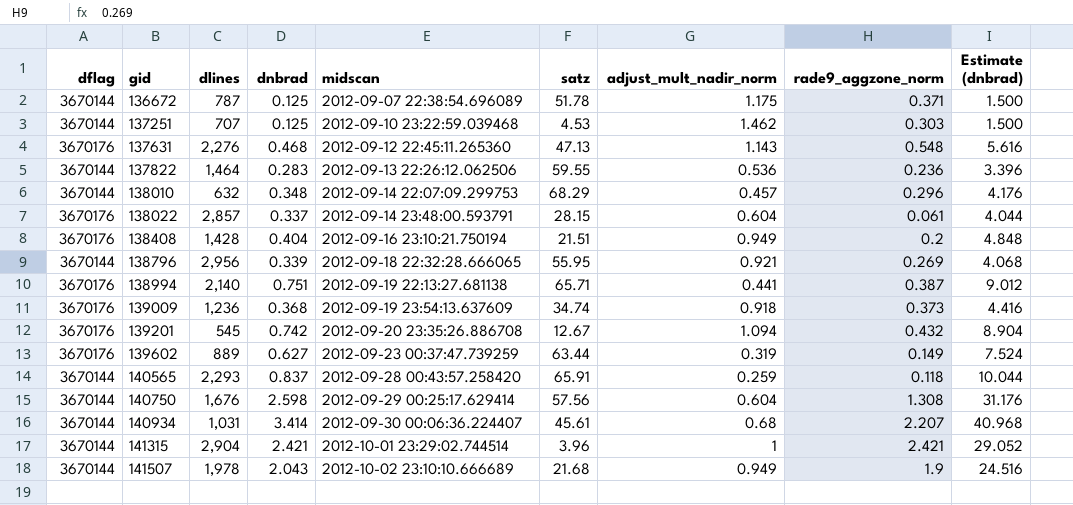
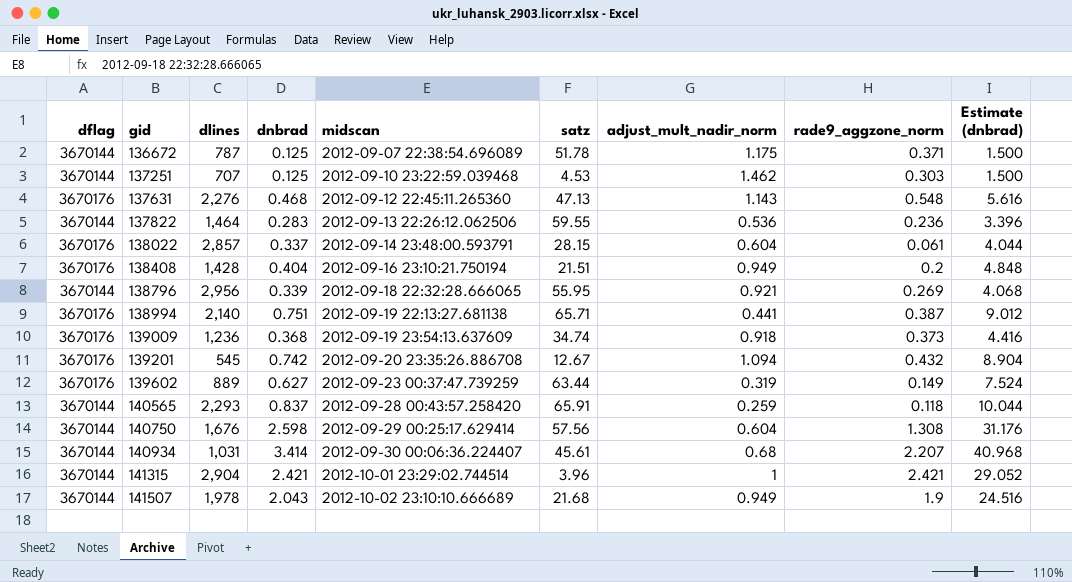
row 138010: 3670144 | 632 | 0.348 | 2012-09-14 22:07:09.299753 | 68.29 | 0.457 | 0.296 | 4.176 -> none

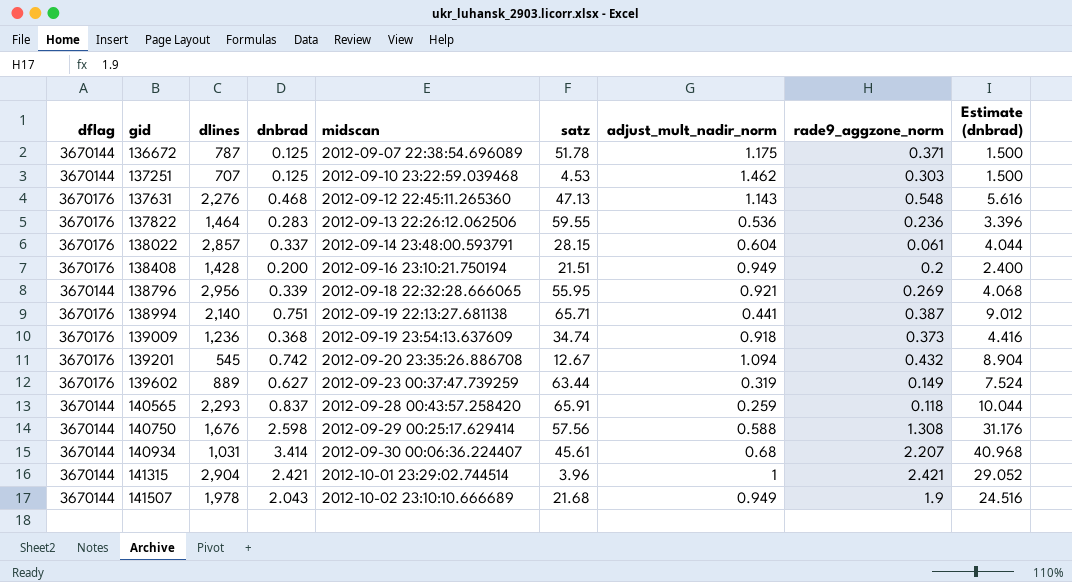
137822 | dflag: 3670144 -> 3670176
138408 | dnbrad: 0.404 -> 0.200
138408 | Estimate (dnbrad): 4.848 -> 2.400
140750 | adjust_mult_nadir_norm: 0.604 -> 0.588

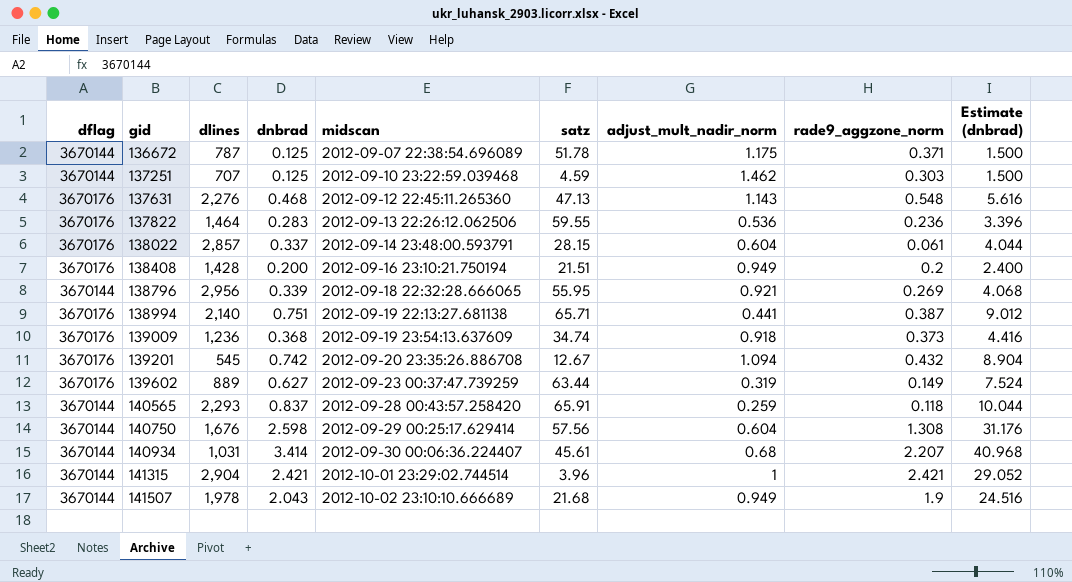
137251 | satz: 4.53 -> 4.59
140750 | adjust_mult_nadir_norm: 0.588 -> 0.604

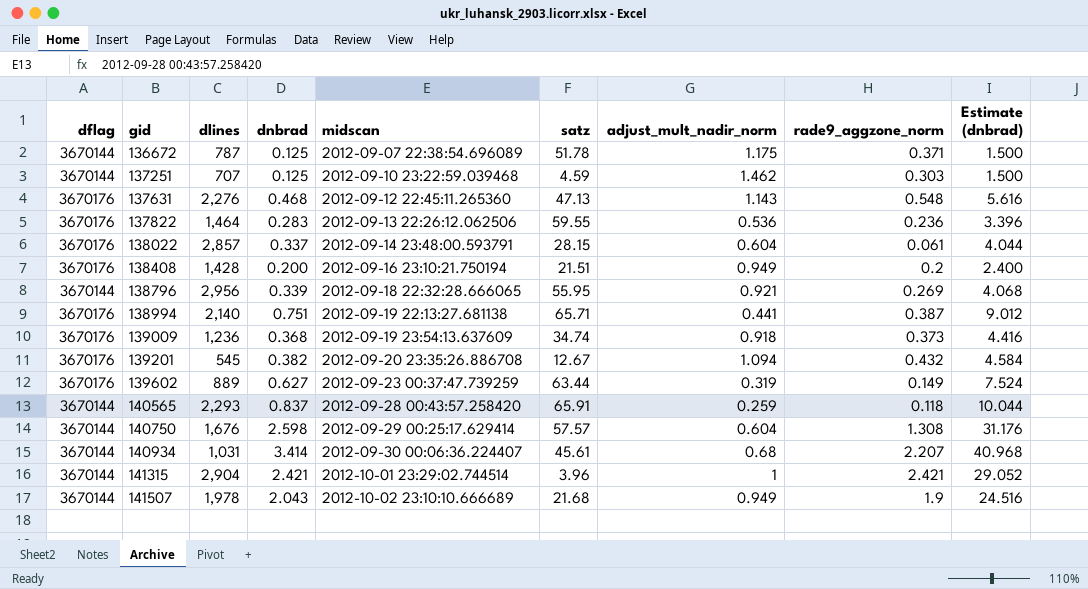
139201 | dnbrad: 0.742 -> 0.382
139201 | Estimate (dnbrad): 8.904 -> 4.584
140750 | satz: 57.56 -> 57.57

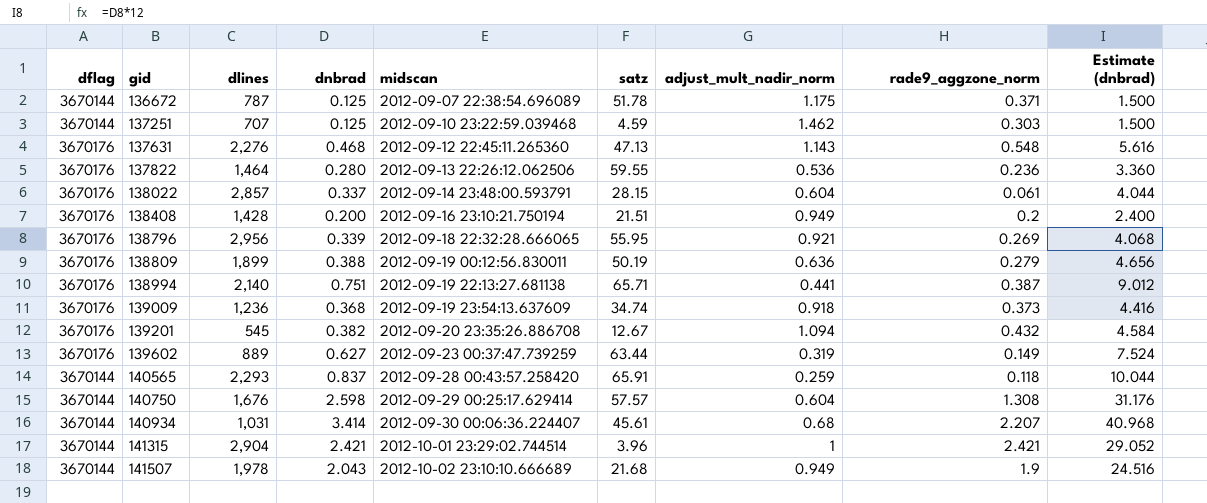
137822 | dnbrad: 0.283 -> 0.280
137822 | Estimate (dnbrad): 3.396 -> 3.360
138796 | dflag: 3670144 -> 3670176
row 138809: none -> 3670176 | 1,899 | 0.388 | 2012-09-19 00:12:56.830011 | 50.19 | 0.636 | 0.279 | 4.656

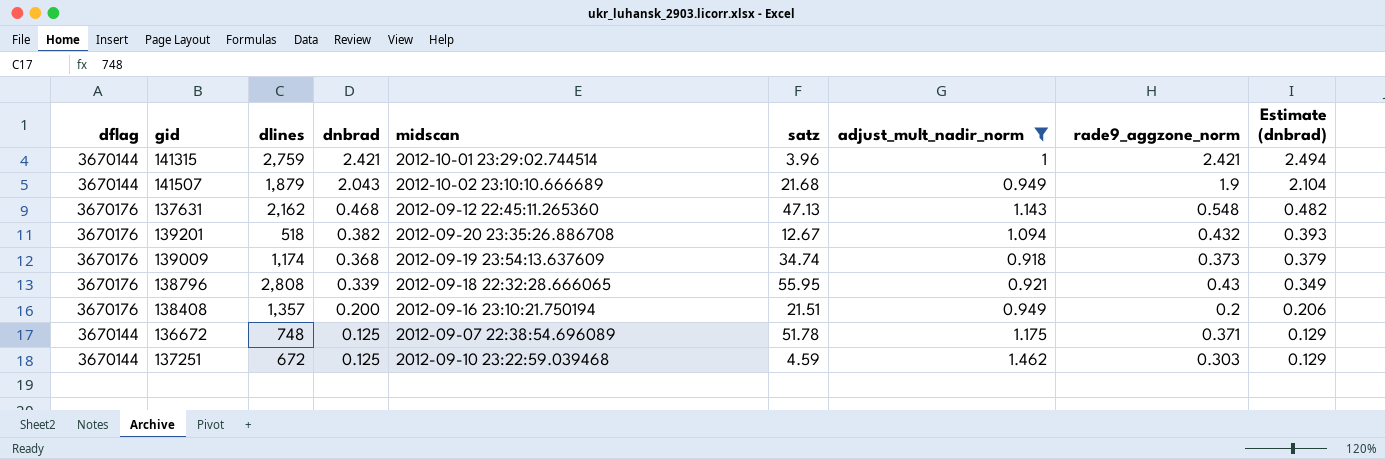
filter: none -> adjust_mult_nadir_norm >= 0.918
row order: gid ascending -> dnbrad descending
column Estimate (dnbrad) | formula: [dnbrad] * 12 -> [dnbrad] * 1.03
141315 | dlines: 2,904 -> 2,759
141507 | dlines: 1,978 -> 1,879
137631 | dlines: 2,276 -> 2,162
139201 | dlines: 545 -> 518
139009 | dlines: 1,236 -> 1,174
138796 | dlines: 2,956 -> 2,808
138796 | rade9_aggzone_norm: 0.269 -> 0.43
138408 | dlines: 1,428 -> 1,357
136672 | dlines: 787 -> 748
137251 | dlines: 707 -> 672

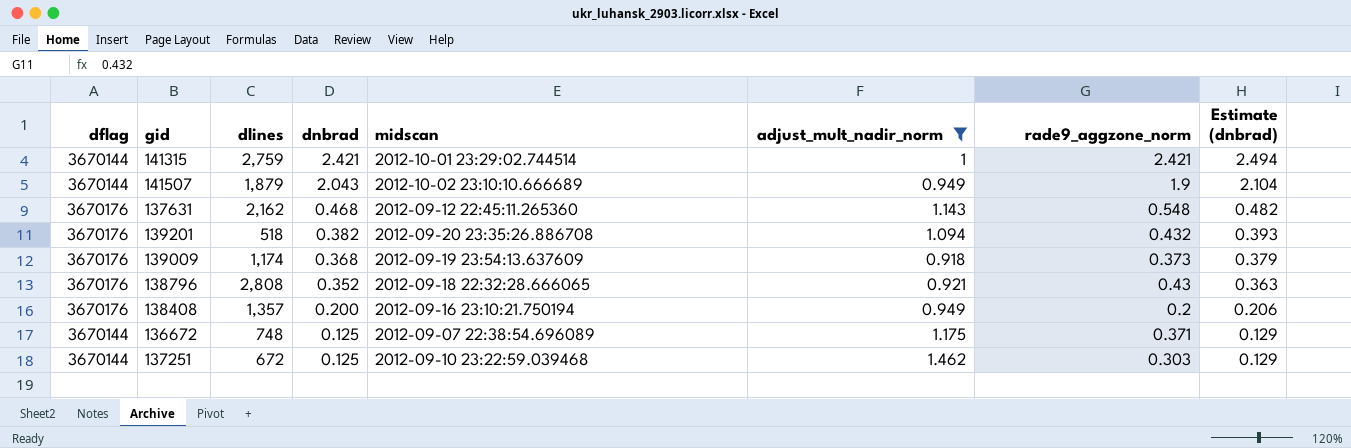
column satz | position: 6 -> none
138796 | dnbrad: 0.339 -> 0.352
138796 | Estimate (dnbrad): 0.349 -> 0.363

